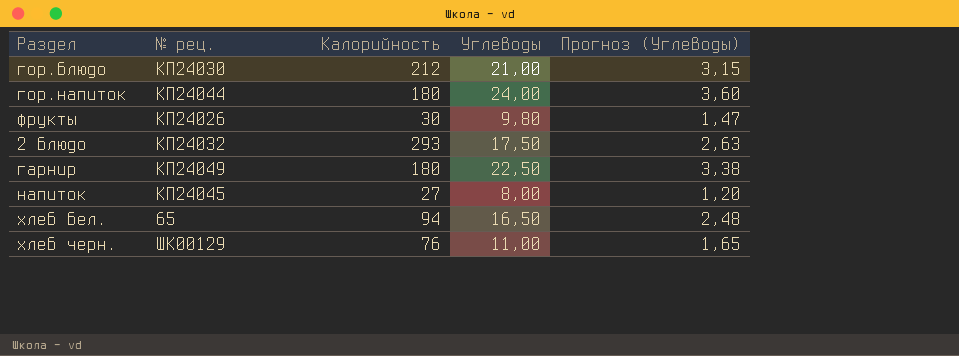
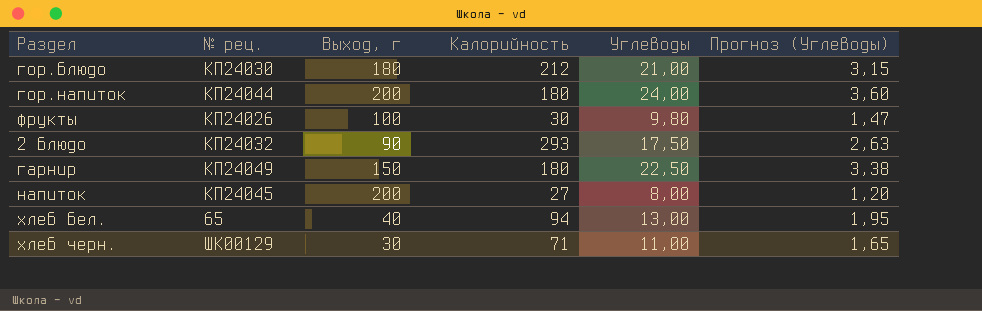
column Выход, г | position: none -> 3
хлеб бел. | Углеводы: 16,50 -> 13,00
хлеб бел. | Прогноз (Углеводы): 2,48 -> 1,95
хлеб черн. | Калорийность: 76 -> 71

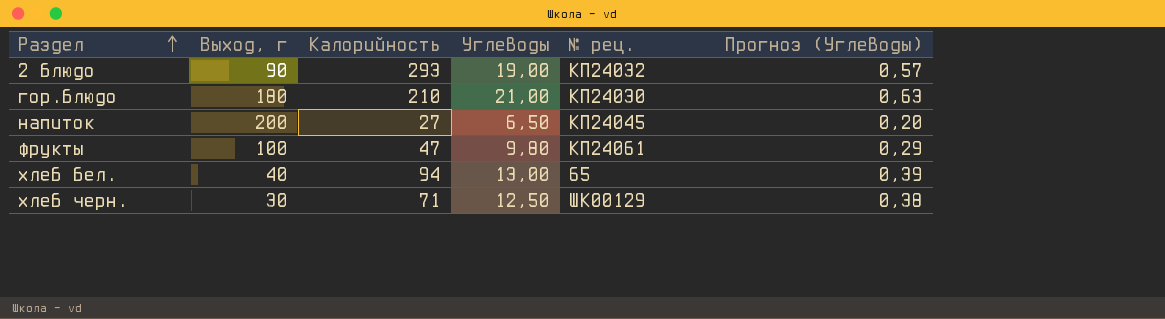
row order: none -> Раздел ascending
column № рец. | position: 2 -> 5
column Прогноз (Углеводы) | formula: [Углеводы] * 0,15 -> [Углеводы] * 0,03
row гор.напиток: КП24044 | 200 | 180 | 24,00 | 3,60 -> none
row гарнир: КП24049 | 150 | 180 | 22,50 | 3,38 -> none
2 блюдо | Углеводы: 17,50 -> 19,00
гор.блюдо | Калорийность: 212 -> 210
напиток | Углеводы: 8,00 -> 6,50
фрукты | Калорийность: 30 -> 47
фрукты | № рец.: КП24026 -> КП24061
хлеб черн. | Углеводы: 11,00 -> 12,50

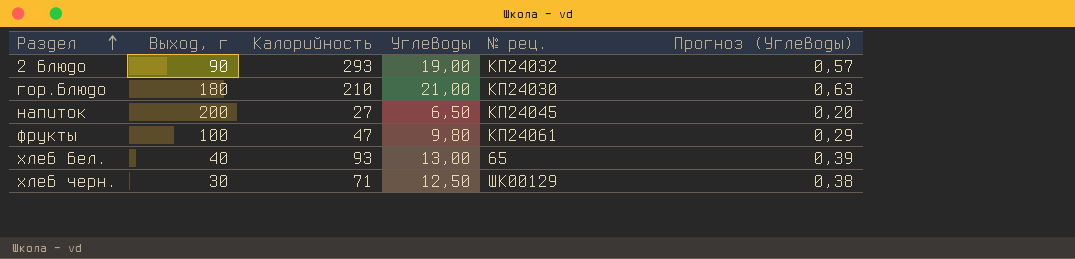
хлеб бел. | Калорийность: 94 -> 93

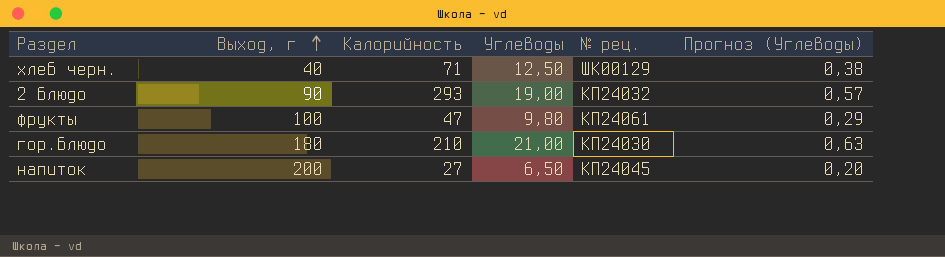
row order: Раздел ascending -> Выход, г ascending
row хлеб бел.: 40 | 93 | 13,00 | 65 | 0,39 -> none
хлеб черн. | Выход, г: 30 -> 40

